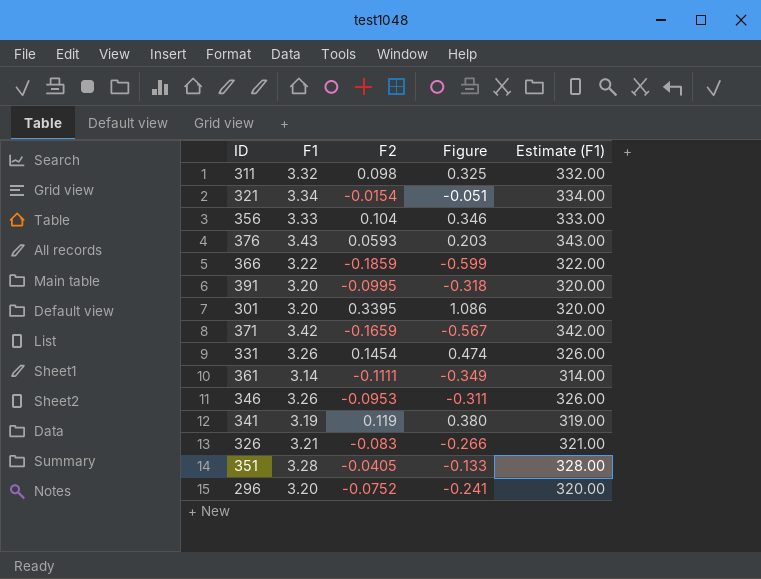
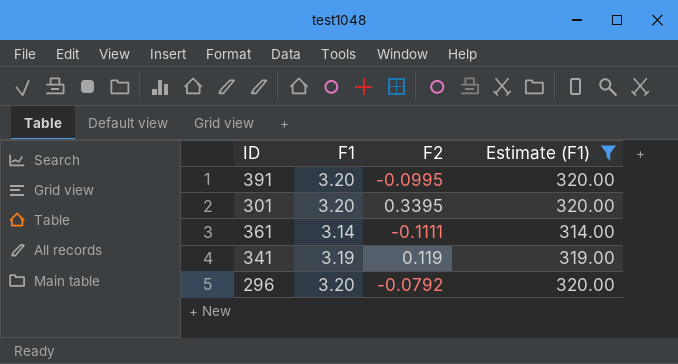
filter: none -> Estimate (F1) <= 320.00
column Figure | formula: [F1] * [F2] -> none
296 | F2: -0.0752 -> -0.0792

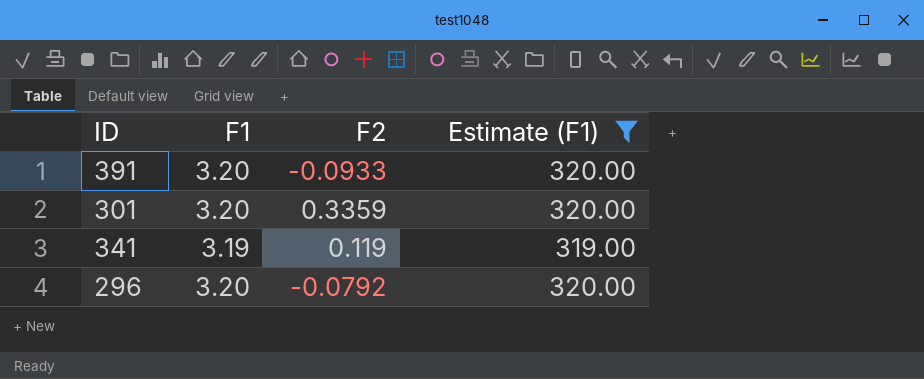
row 361: 3.14 | -0.1111 | 314.00 -> none
391 | F2: -0.0995 -> -0.0933
301 | F2: 0.3395 -> 0.3359

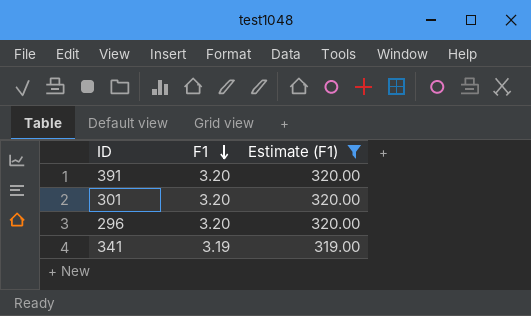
row order: none -> F1 descending
column F2 | position: 3 -> none

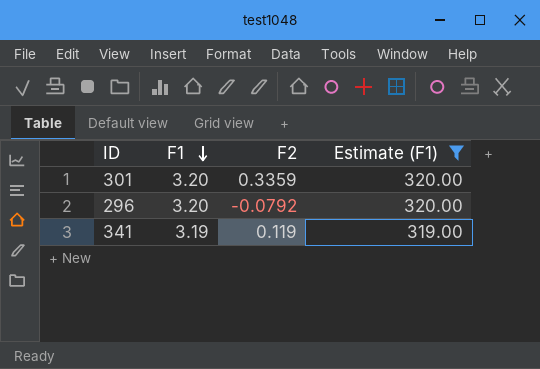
column F2 | position: none -> 3
row 391: 3.20 | 320.00 -> none

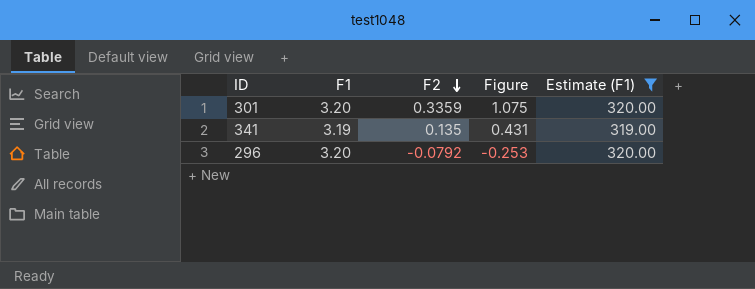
row order: F1 descending -> F2 descending
column Figure | formula: none -> [F1] * [F2]
341 | F2: 0.119 -> 0.135

